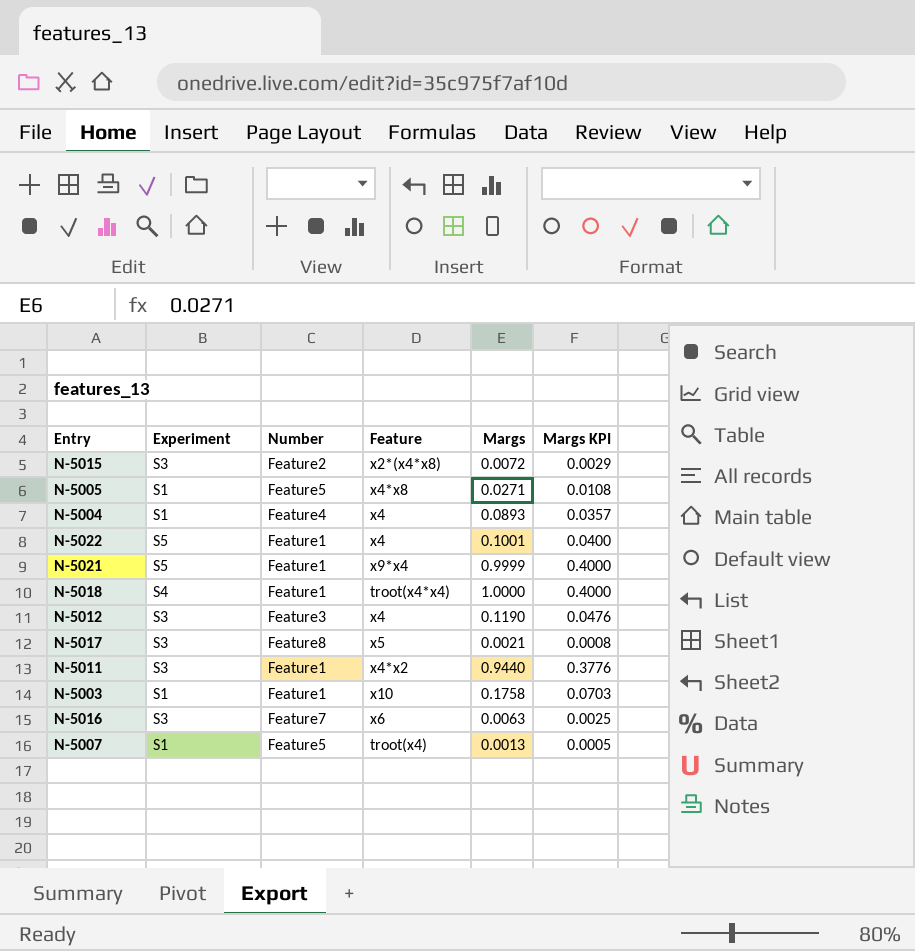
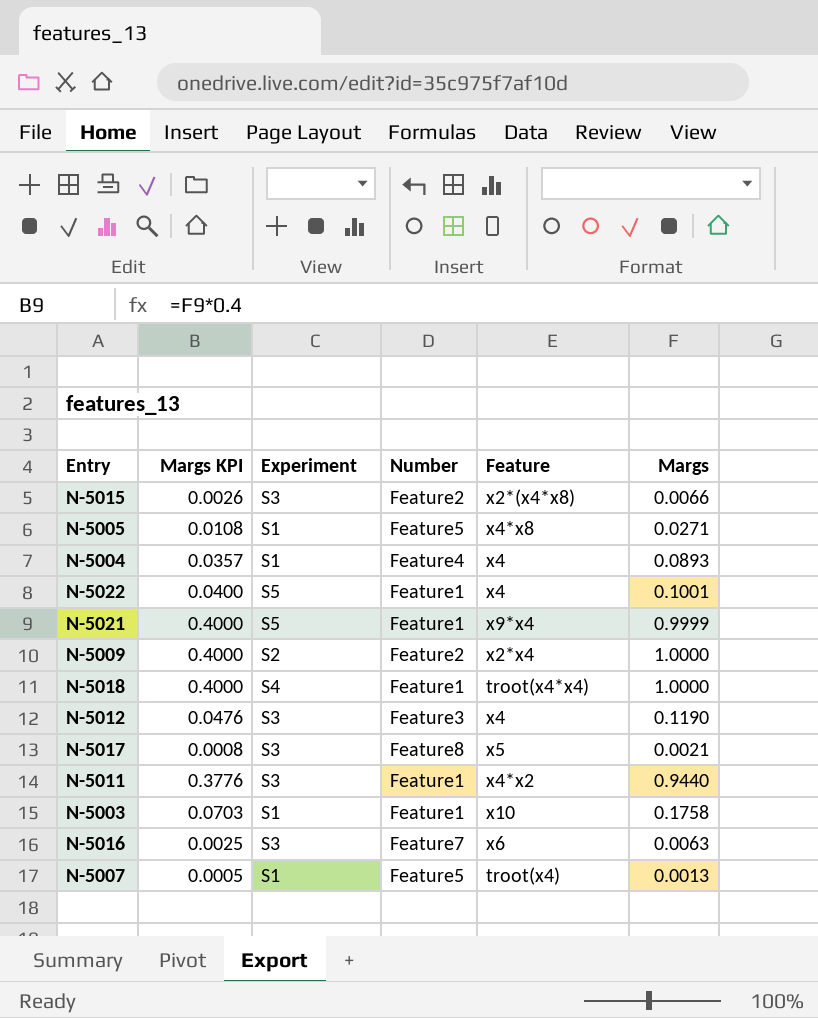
column Margs KPI | position: 6 -> 2
N-5015 | Margs KPI: 0.0029 -> 0.0026
N-5015 | Margs: 0.0072 -> 0.0066
row N-5009: none -> 0.4000 | S2 | Feature2 | x2*x4 | 1.0000

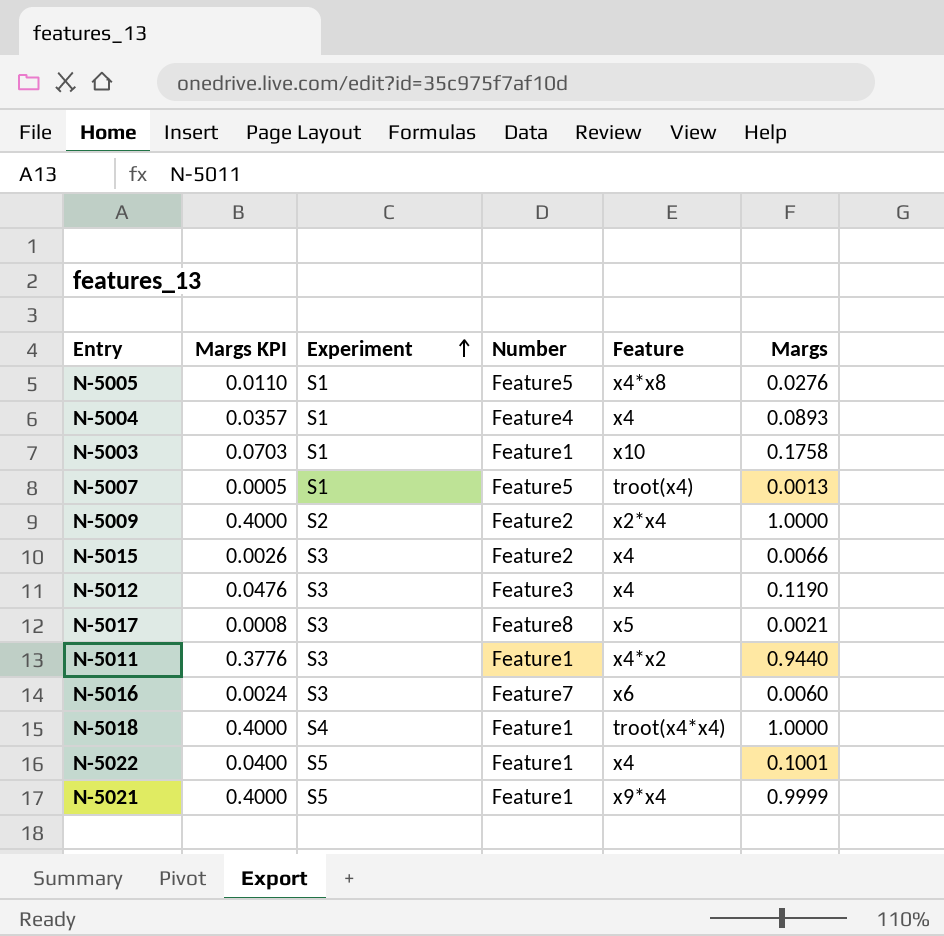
row order: none -> Experiment ascending
N-5005 | Margs KPI: 0.0108 -> 0.0110
N-5005 | Margs: 0.0271 -> 0.0276
N-5015 | Feature: x2*(x4*x8) -> x4
N-5016 | Margs KPI: 0.0025 -> 0.0024
N-5016 | Margs: 0.0063 -> 0.0060

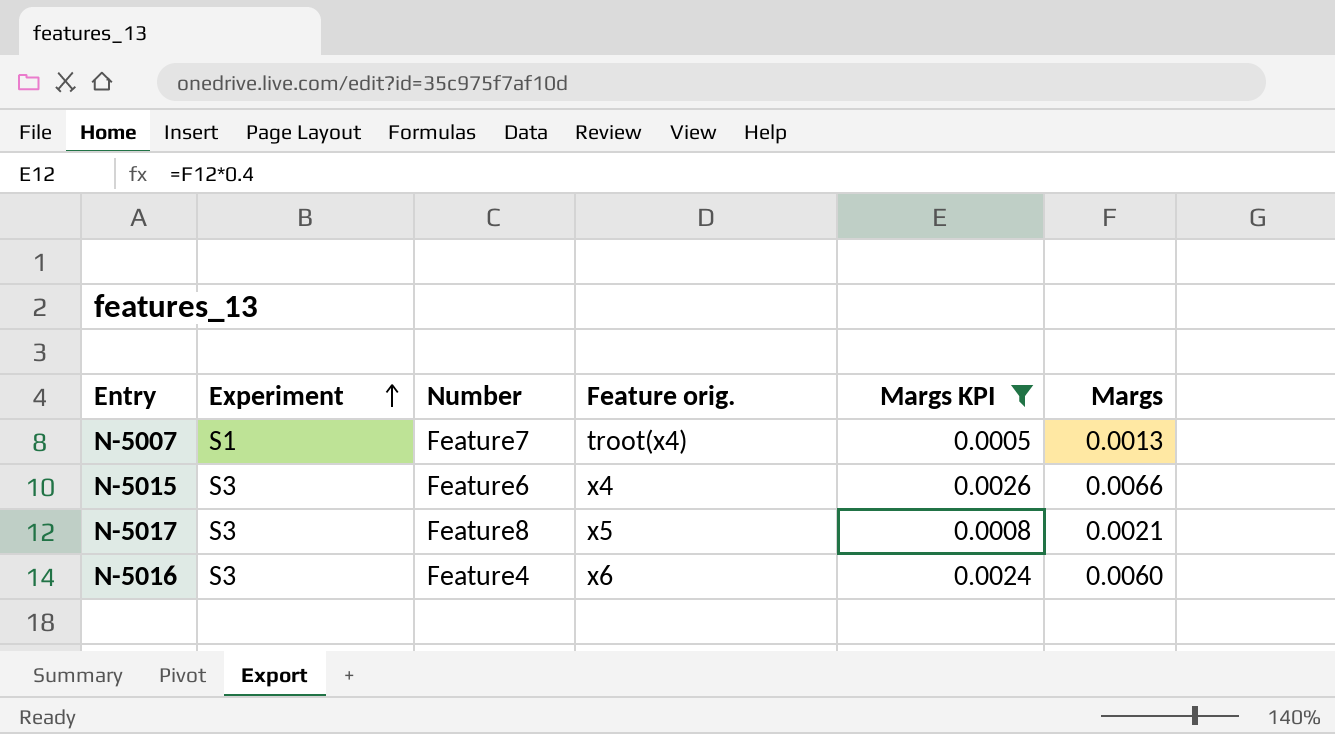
filter: none -> Margs KPI <= 0.0026
column name: Feature -> Feature orig.
column Margs KPI | position: 2 -> 5
N-5007 | Number: Feature5 -> Feature7
N-5015 | Number: Feature2 -> Feature6
N-5016 | Number: Feature7 -> Feature4

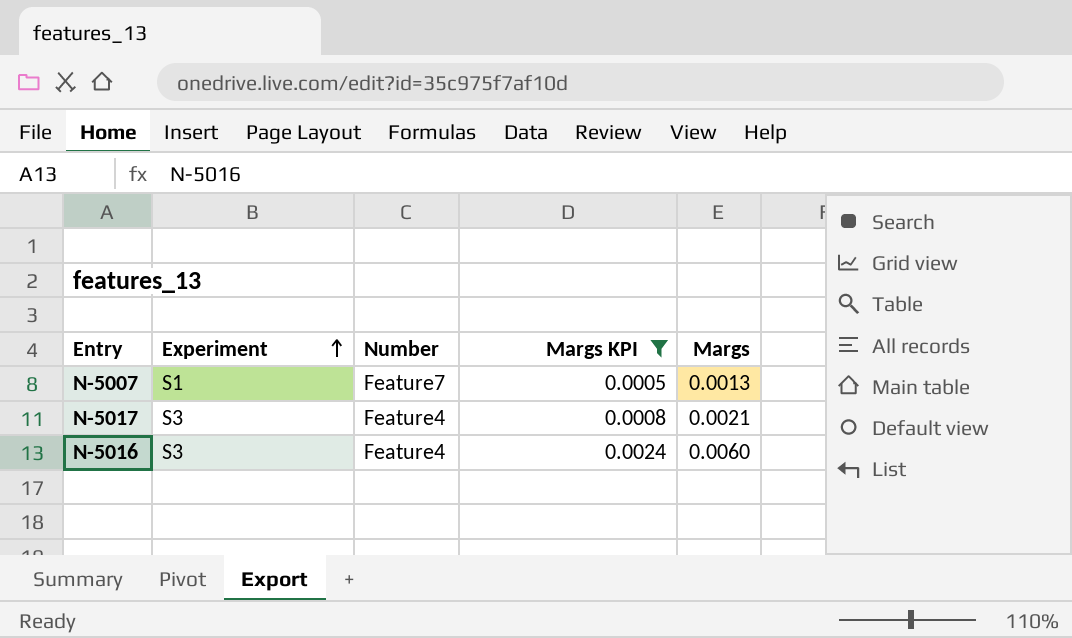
column Feature orig. | position: 4 -> none
row N-5015: S3 | Feature6 | x4 | 0.0026 | 0.0066 -> none
N-5017 | Number: Feature8 -> Feature4

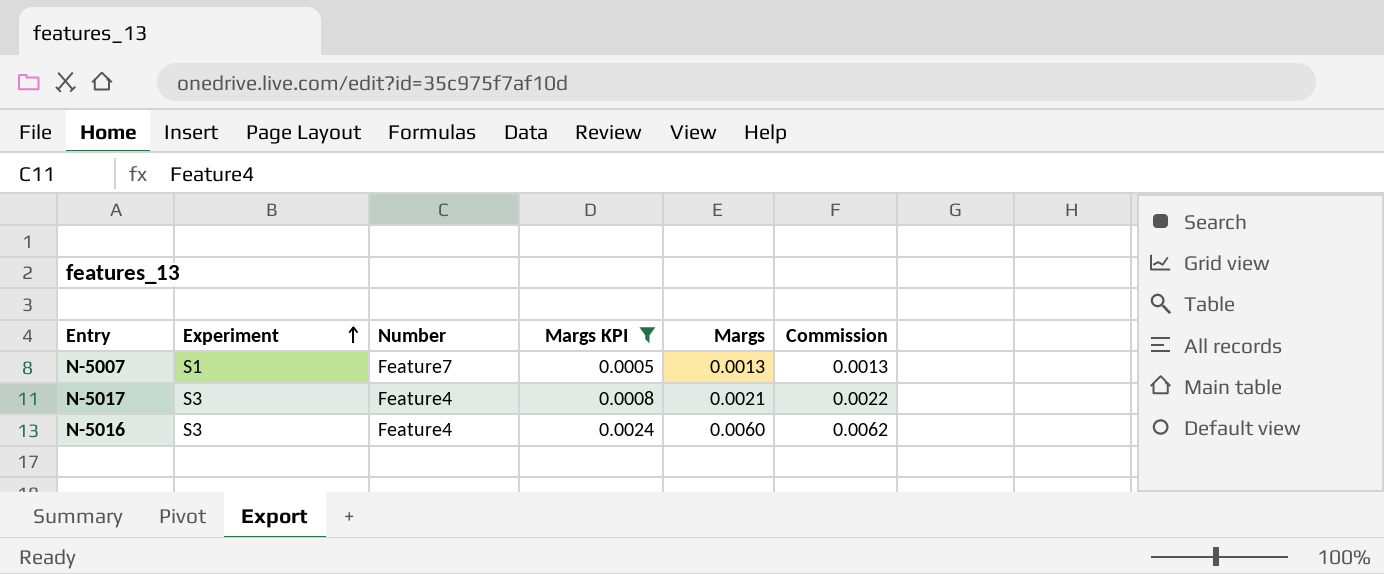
column Commission | formula: none -> [Margs] * 1.03

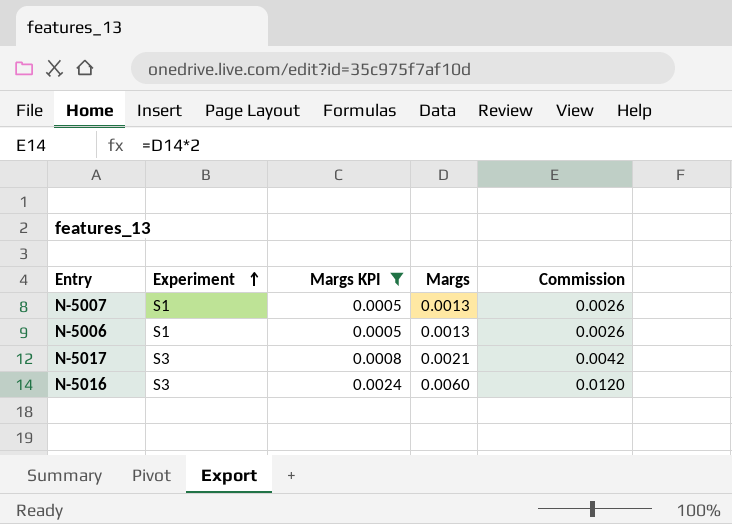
column Number | position: 3 -> none
column Commission | formula: [Margs] * 1.03 -> [Margs] * 2
row N-5006: none -> S1 | 0.0005 | 0.0013 | 0.0026

